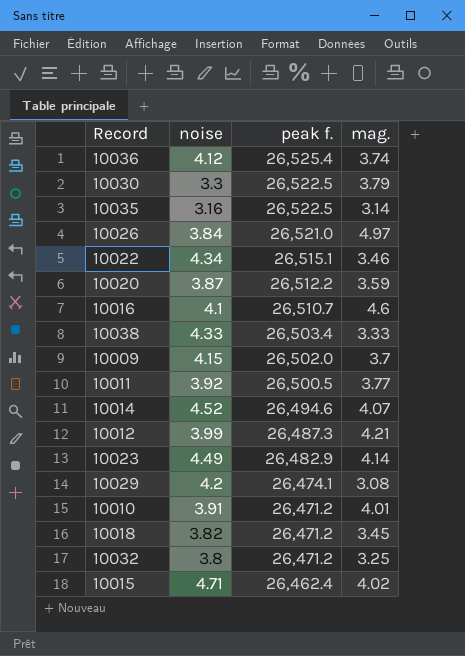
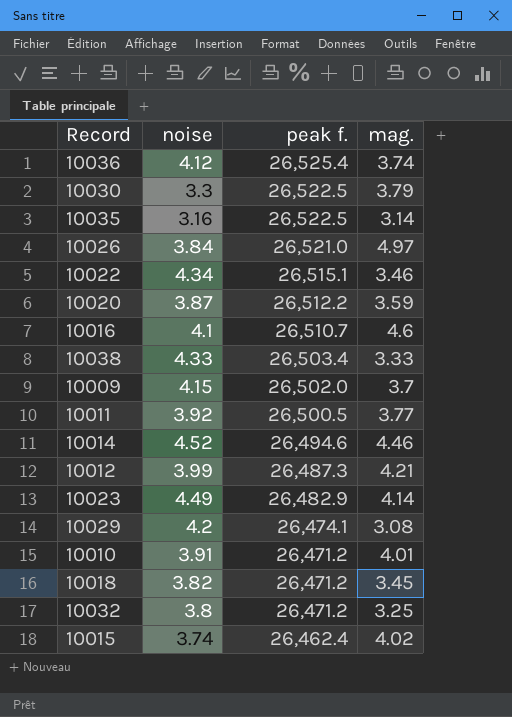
10014 | mag.: 4.07 -> 4.46
10015 | noise: 4.71 -> 3.74

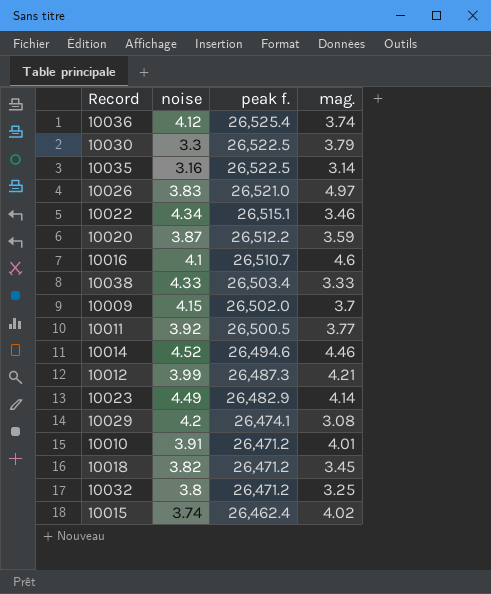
10026 | noise: 3.84 -> 3.83

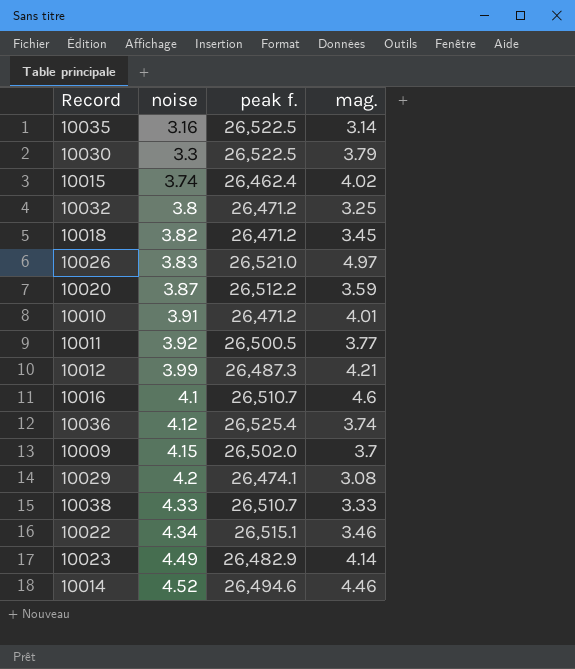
row order: peak f. descending -> noise ascending
10038 | peak f.: 26,503.4 -> 26,510.7

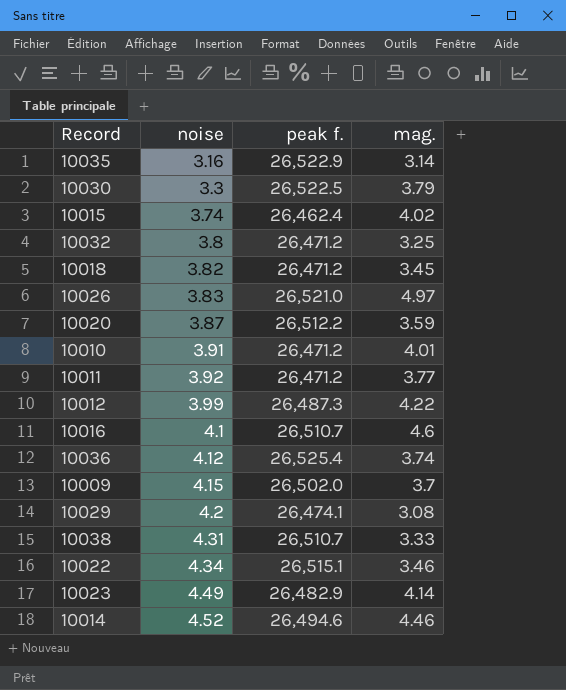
10035 | peak f.: 26,522.5 -> 26,522.9
10011 | peak f.: 26,500.5 -> 26,471.2
10012 | mag.: 4.21 -> 4.22
10038 | noise: 4.33 -> 4.31

